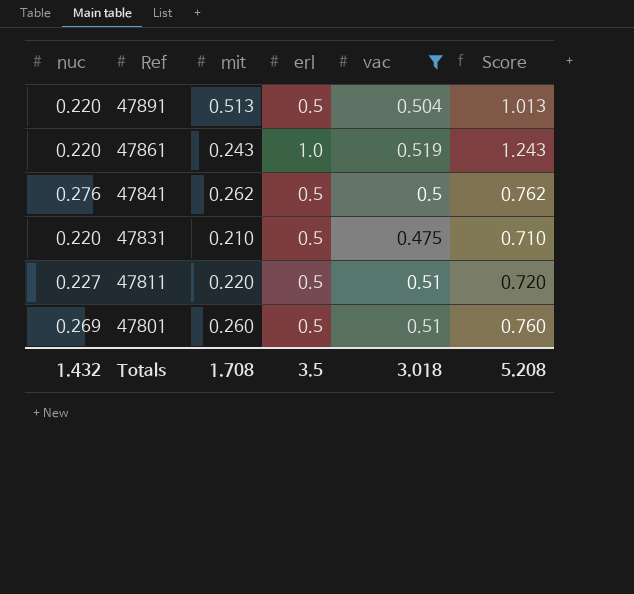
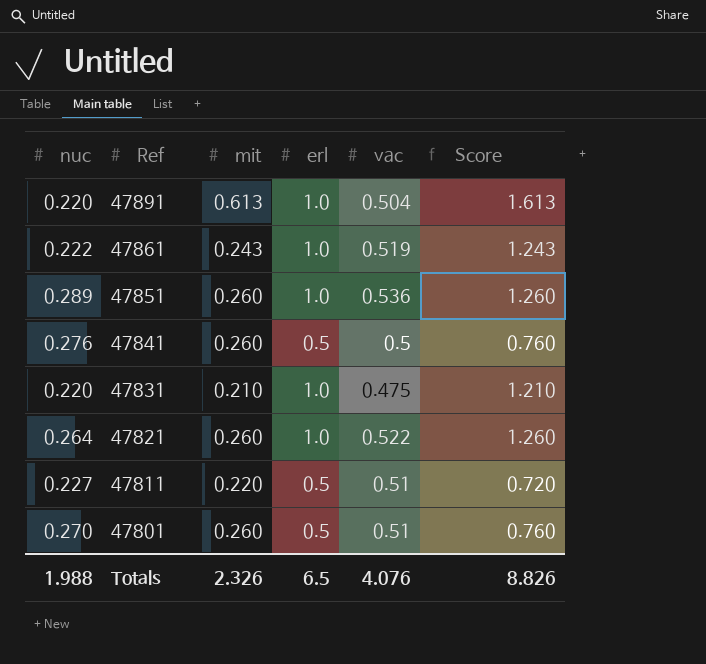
filter: vac <= 0.519 -> none
47891 | mit: 0.513 -> 0.613
47891 | erl: 0.5 -> 1.0
47891 | Score: 1.013 -> 1.613
47861 | nuc: 0.220 -> 0.222
47841 | mit: 0.262 -> 0.260
47841 | Score: 0.762 -> 0.760
47831 | erl: 0.5 -> 1.0
47831 | Score: 0.710 -> 1.210
47801 | nuc: 0.269 -> 0.270
Totals | nuc: 1.432 -> 1.988
Totals | mit: 1.708 -> 2.326
Totals | erl: 3.5 -> 6.5
Totals | vac: 3.018 -> 4.076
Totals | Score: 5.208 -> 8.826

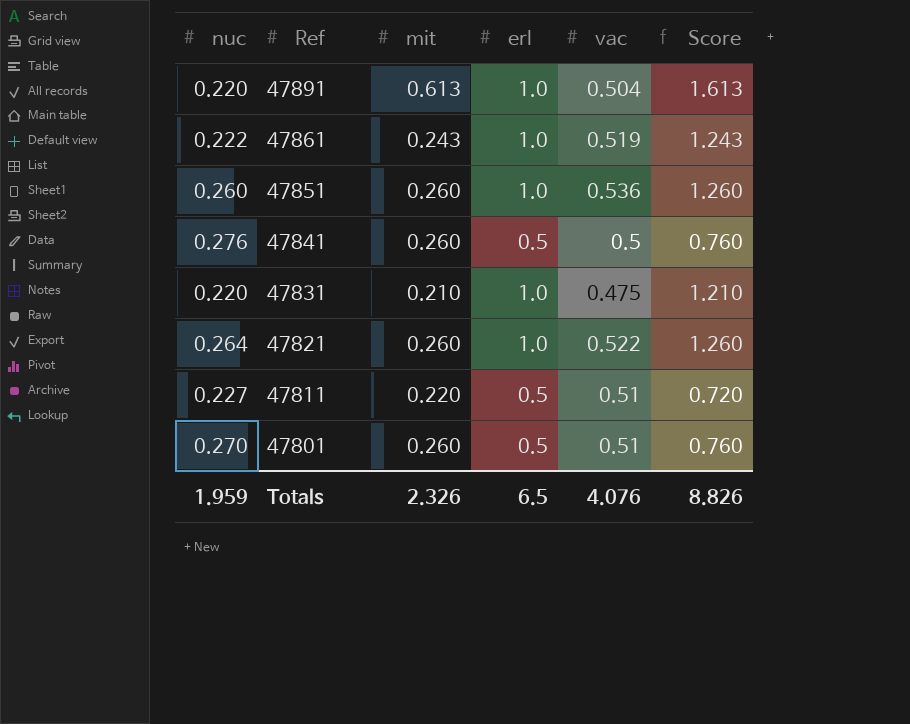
47851 | nuc: 0.289 -> 0.260
Totals | nuc: 1.988 -> 1.959

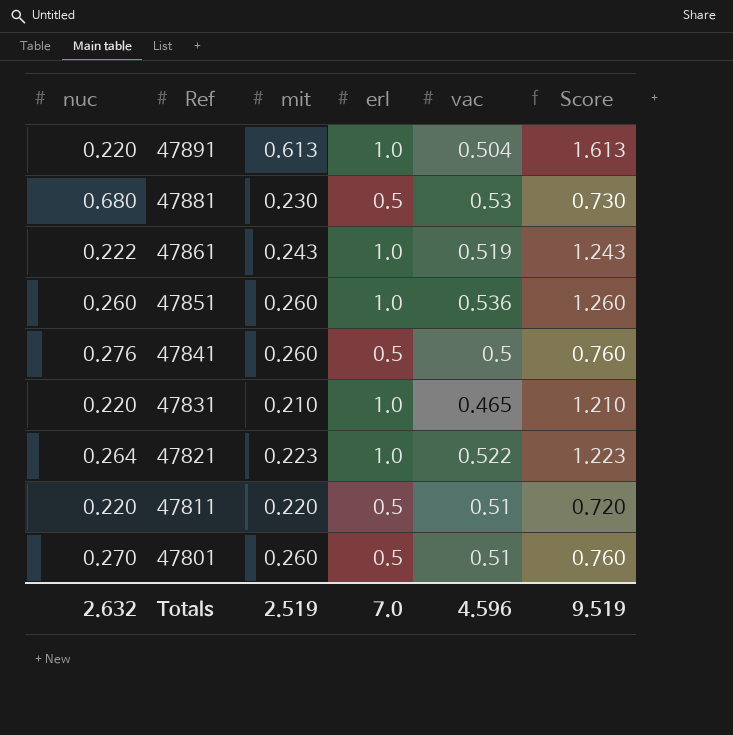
row 47881: none -> 0.680 | 0.230 | 0.5 | 0.53 | 0.730
47831 | vac: 0.475 -> 0.465
47821 | mit: 0.260 -> 0.223
47821 | Score: 1.260 -> 1.223
47811 | nuc: 0.227 -> 0.220
Totals | nuc: 1.959 -> 2.632
Totals | mit: 2.326 -> 2.519
Totals | erl: 6.5 -> 7.0
Totals | vac: 4.076 -> 4.596
Totals | Score: 8.826 -> 9.519

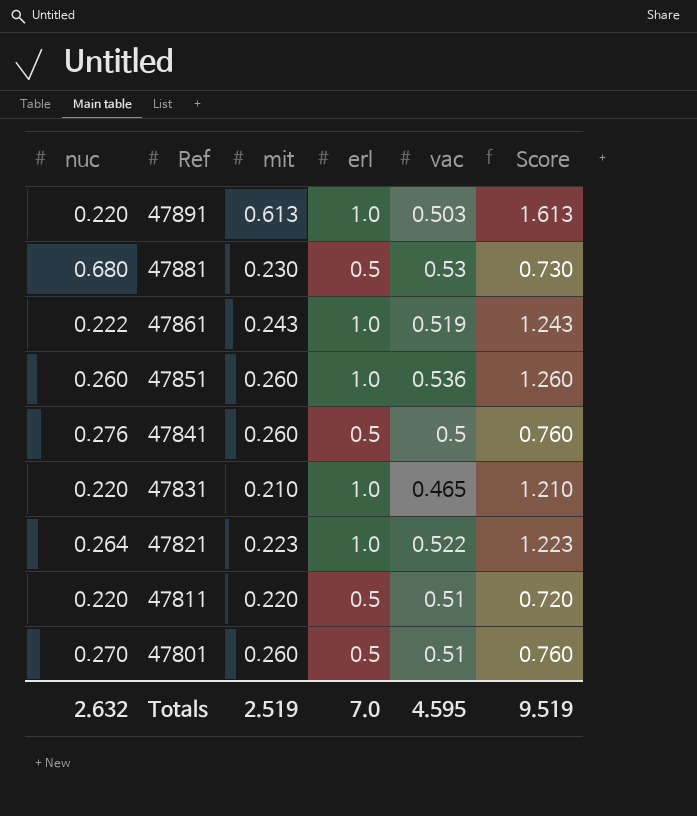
47891 | vac: 0.504 -> 0.503
Totals | vac: 4.596 -> 4.595

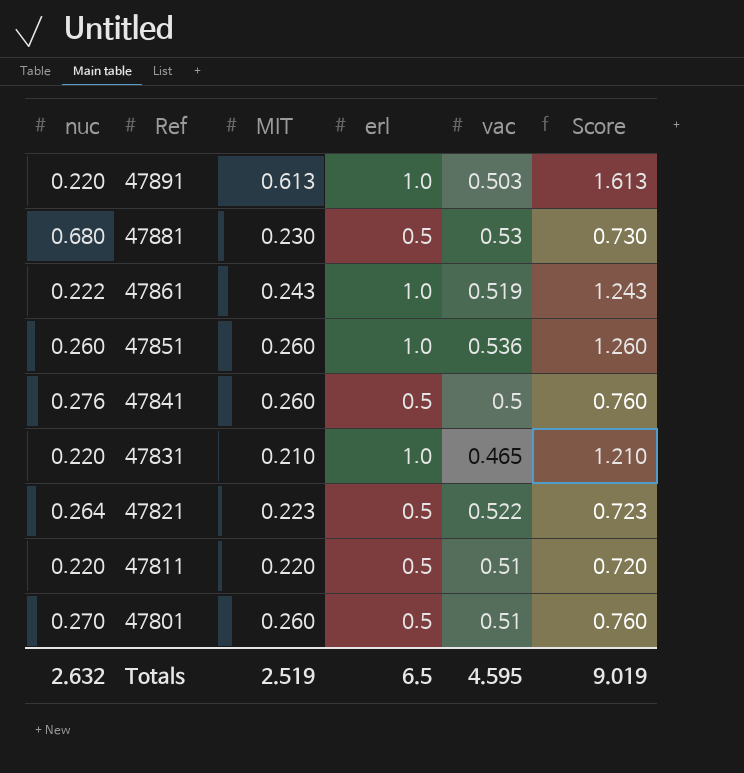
column name: mit -> MIT
47821 | erl: 1.0 -> 0.5
47821 | Score: 1.223 -> 0.723
Totals | erl: 7.0 -> 6.5
Totals | Score: 9.519 -> 9.019

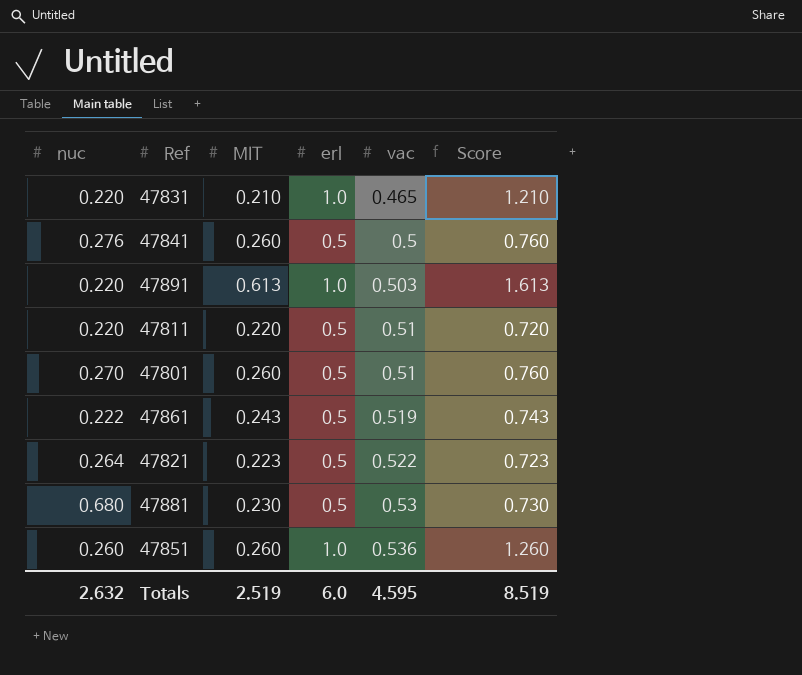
row order: Ref descending -> vac ascending
47861 | erl: 1.0 -> 0.5
47861 | Score: 1.243 -> 0.743
Totals | erl: 6.5 -> 6.0
Totals | Score: 9.019 -> 8.519

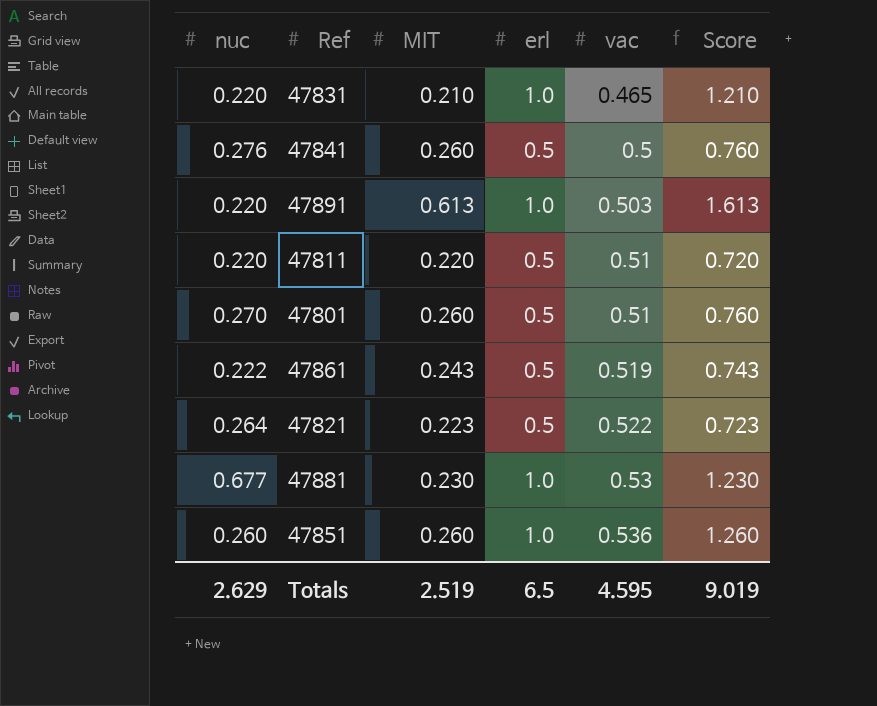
47881 | nuc: 0.680 -> 0.677
47881 | erl: 0.5 -> 1.0
47881 | Score: 0.730 -> 1.230
Totals | nuc: 2.632 -> 2.629
Totals | erl: 6.0 -> 6.5
Totals | Score: 8.519 -> 9.019

